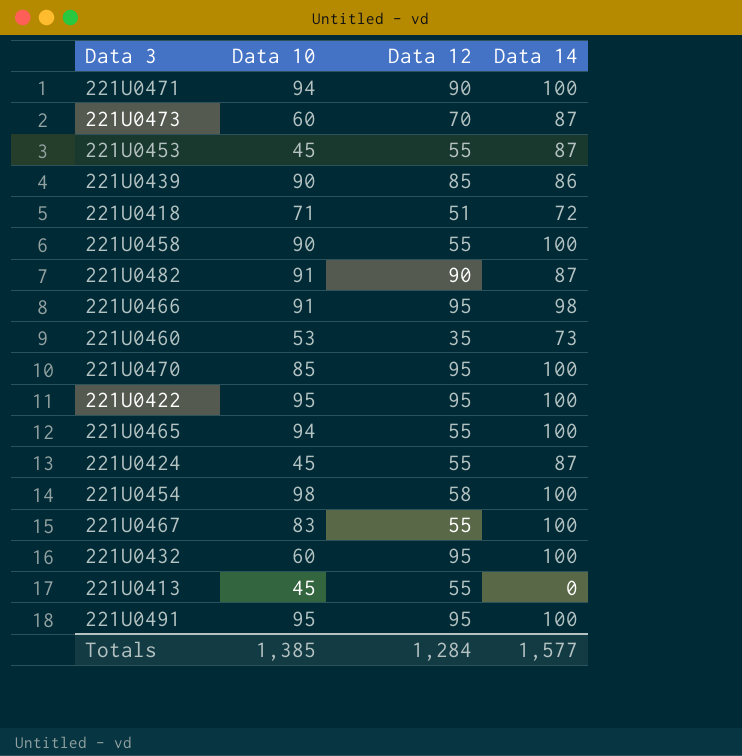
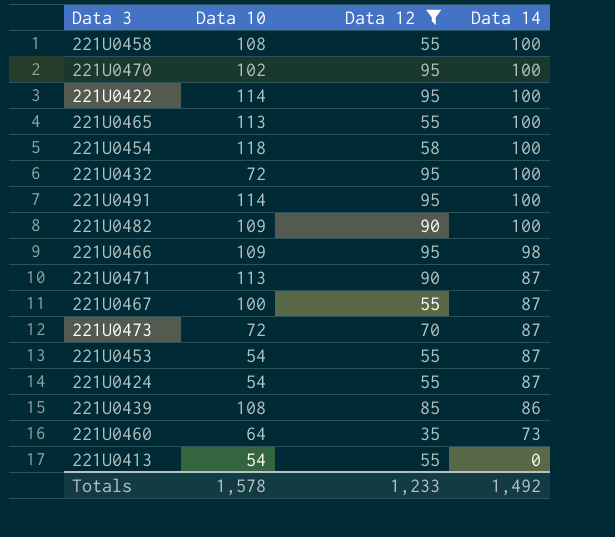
filter: none -> Data 12 != 51
row order: none -> Data 14 descending
221U0458 | Data 10: 90 -> 108
221U0470 | Data 10: 85 -> 102
221U0422 | Data 10: 95 -> 114
221U0465 | Data 10: 94 -> 113
221U0454 | Data 10: 98 -> 118
221U0432 | Data 10: 60 -> 72
221U0491 | Data 10: 95 -> 114
221U0482 | Data 10: 91 -> 109
221U0482 | Data 14: 87 -> 100
221U0466 | Data 10: 91 -> 109
221U0471 | Data 10: 94 -> 113
221U0471 | Data 14: 100 -> 87
221U0467 | Data 10: 83 -> 100
221U0467 | Data 14: 100 -> 87
221U0473 | Data 10: 60 -> 72
221U0453 | Data 10: 45 -> 54
221U0424 | Data 10: 45 -> 54
221U0439 | Data 10: 90 -> 108
221U0460 | Data 10: 53 -> 64
221U0413 | Data 10: 45 -> 54
Totals | Data 10: 1,385 -> 1,578
Totals | Data 12: 1,284 -> 1,233
Totals | Data 14: 1,577 -> 1,492

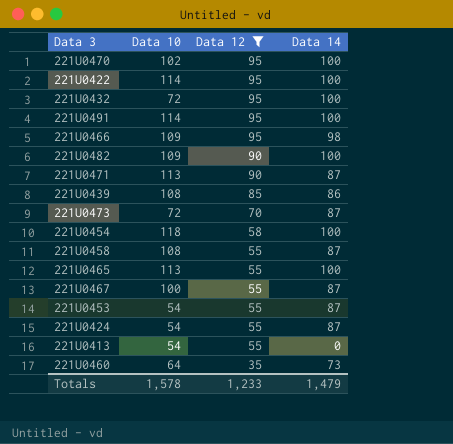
row order: Data 14 descending -> Data 12 descending
221U0458 | Data 14: 100 -> 87
Totals | Data 14: 1,492 -> 1,479

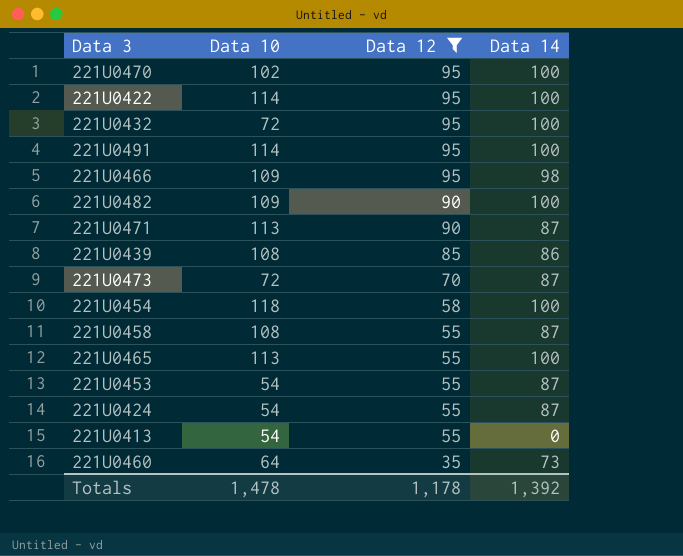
row 221U0467: 100 | 55 | 87 -> none
Totals | Data 10: 1,578 -> 1,478
Totals | Data 12: 1,233 -> 1,178
Totals | Data 14: 1,479 -> 1,392

